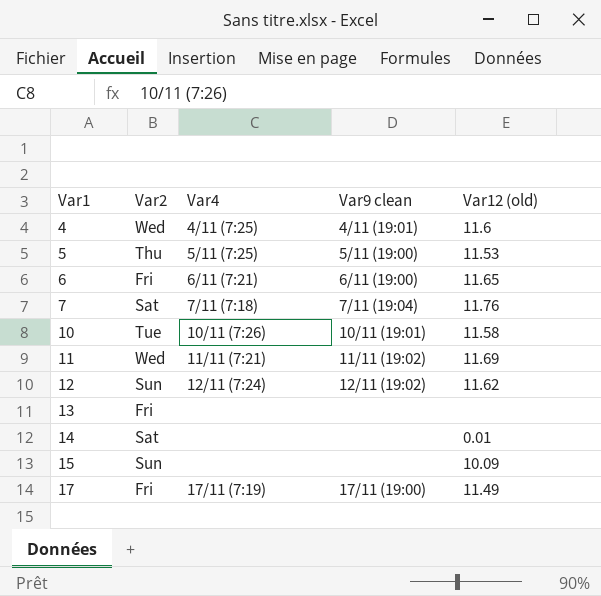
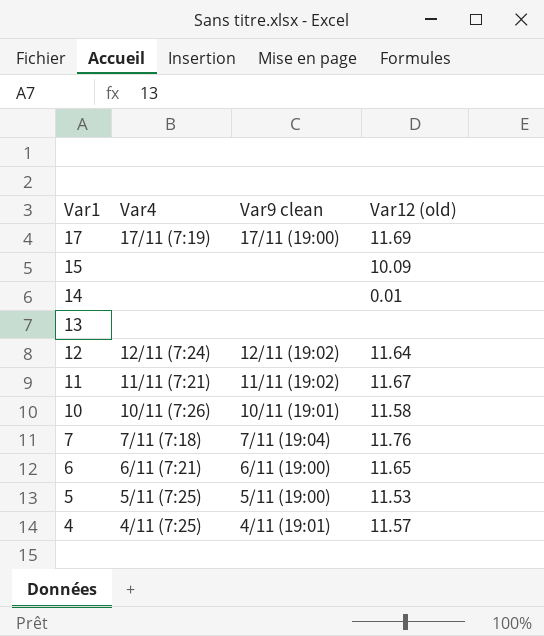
row order: Var1 ascending -> Var1 descending
column Var2 | position: 2 -> none
17 | Var12 (old): 11.49 -> 11.69
12 | Var12 (old): 11.62 -> 11.64
11 | Var12 (old): 11.69 -> 11.67
4 | Var12 (old): 11.6 -> 11.57

